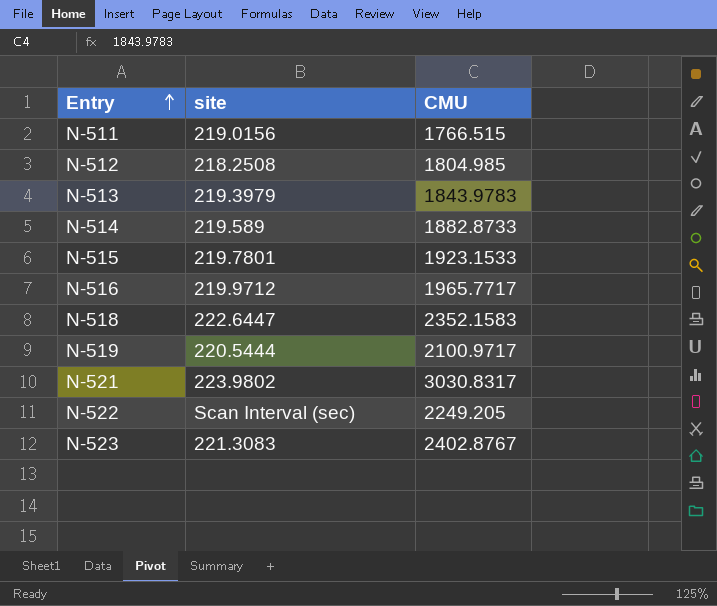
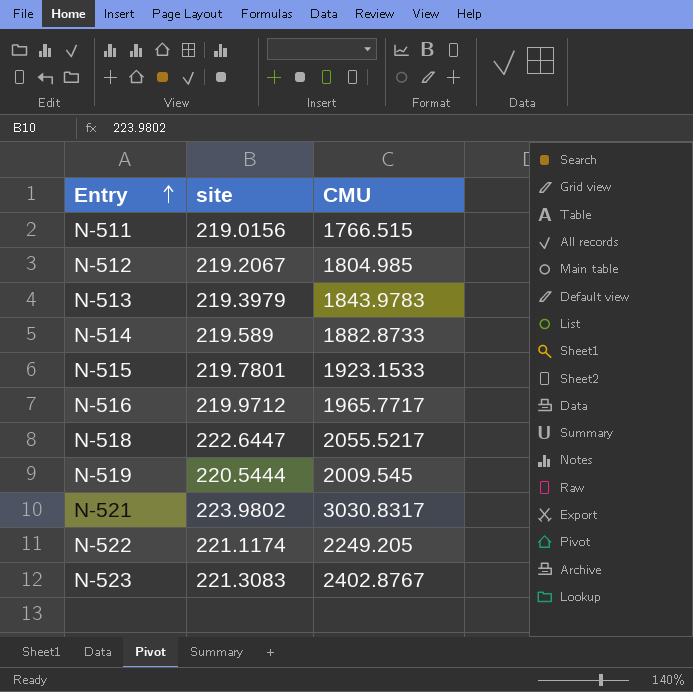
N-512 | site: 218.2508 -> 219.2067
N-518 | CMU: 2352.1583 -> 2055.5217
N-519 | CMU: 2100.9717 -> 2009.545
N-522 | site: Scan Interval (sec) -> 221.1174

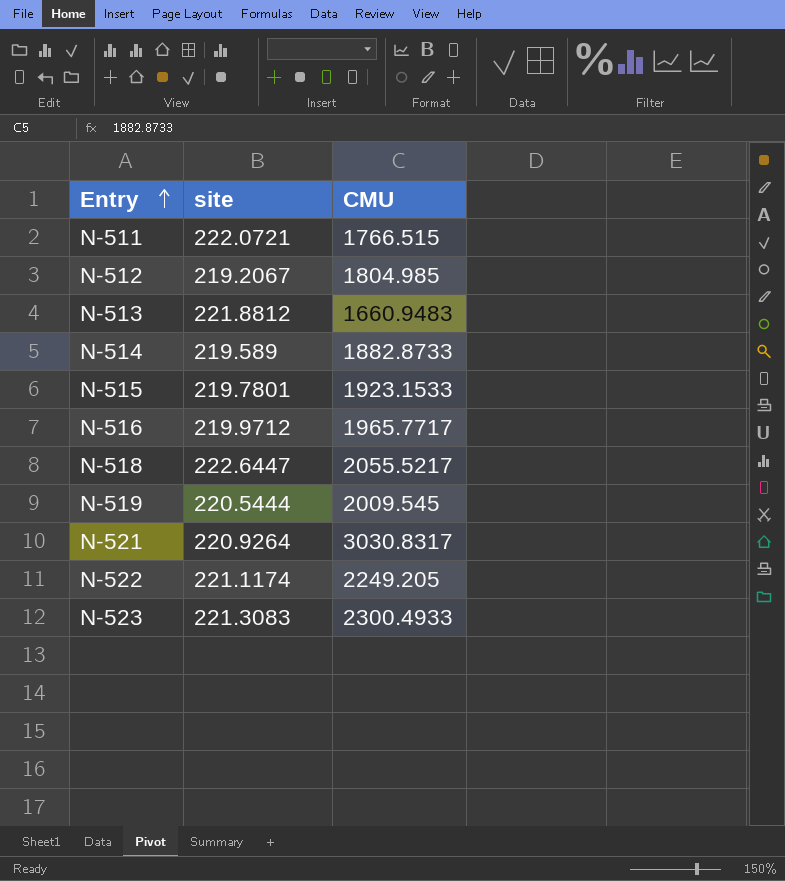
N-511 | site: 219.0156 -> 222.0721
N-513 | site: 219.3979 -> 221.8812
N-513 | CMU: 1843.9783 -> 1660.9483
N-521 | site: 223.9802 -> 220.9264
N-523 | CMU: 2402.8767 -> 2300.4933

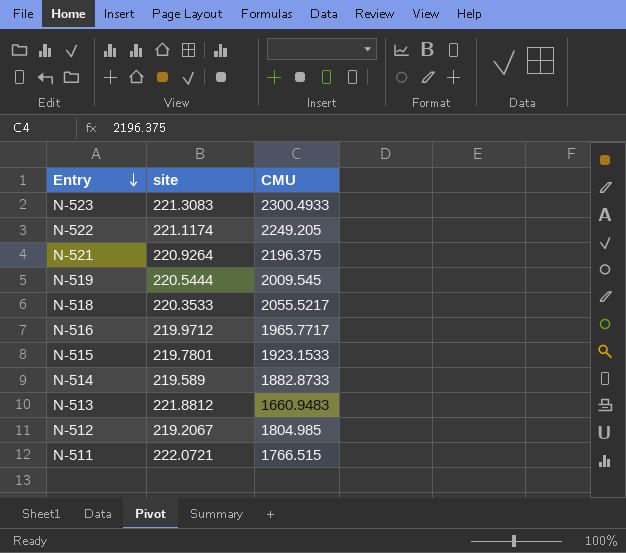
row order: Entry ascending -> Entry descending
N-521 | CMU: 3030.8317 -> 2196.375
N-518 | site: 222.6447 -> 220.3533

